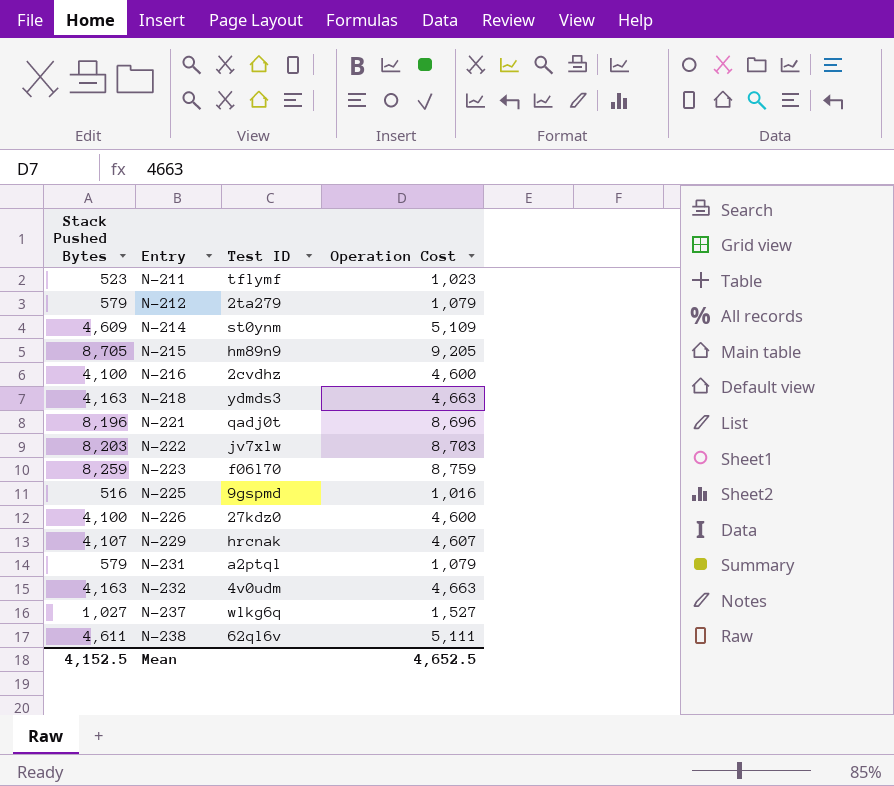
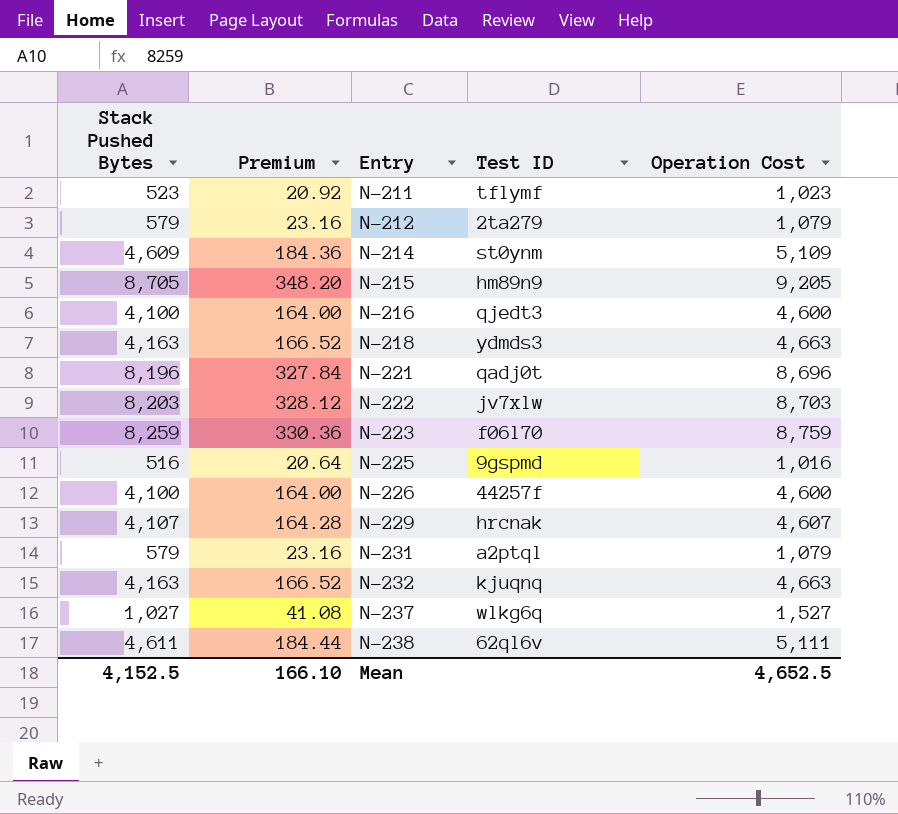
column Premium | formula: none -> [Stack Pushed Bytes] * 0.04
N-216 | Test ID: 2cvdhz -> qjedt3
N-226 | Test ID: 27kdz0 -> 44257f
N-232 | Test ID: 4v0udm -> kjuqnq

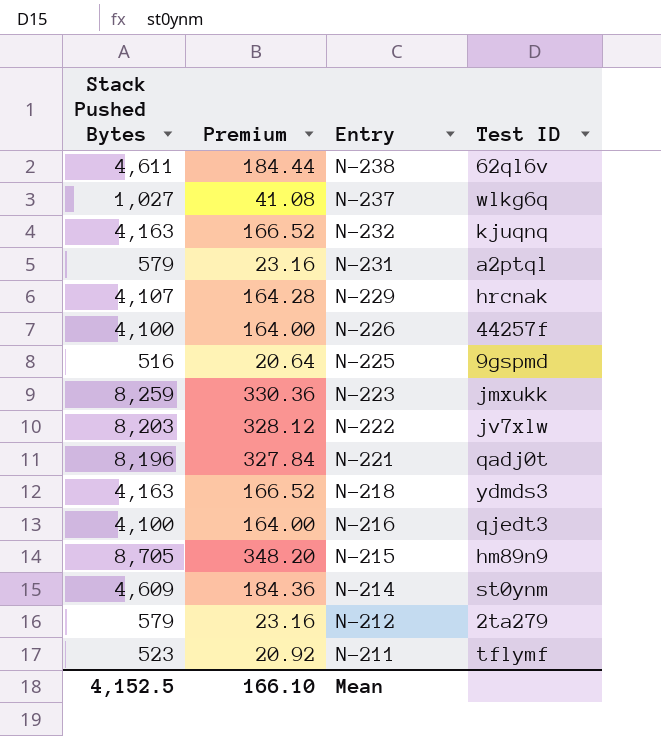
row order: Entry ascending -> Entry descending
column Operation Cost | position: 5 -> none
N-223 | Test ID: f06l70 -> jmxukk

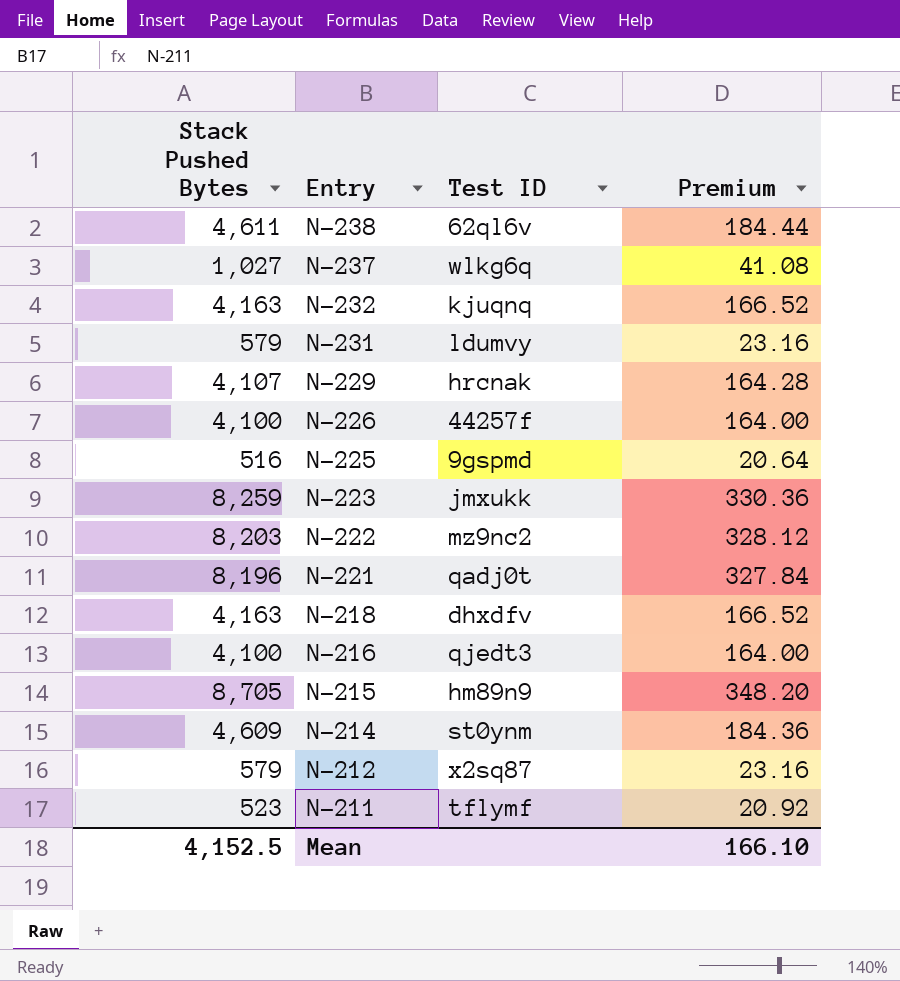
column Premium | position: 2 -> 4
N-231 | Test ID: a2ptql -> ldumvy
N-222 | Test ID: jv7xlw -> mz9nc2
N-218 | Test ID: ydmds3 -> dhxdfv
N-212 | Test ID: 2ta279 -> x2sq87

